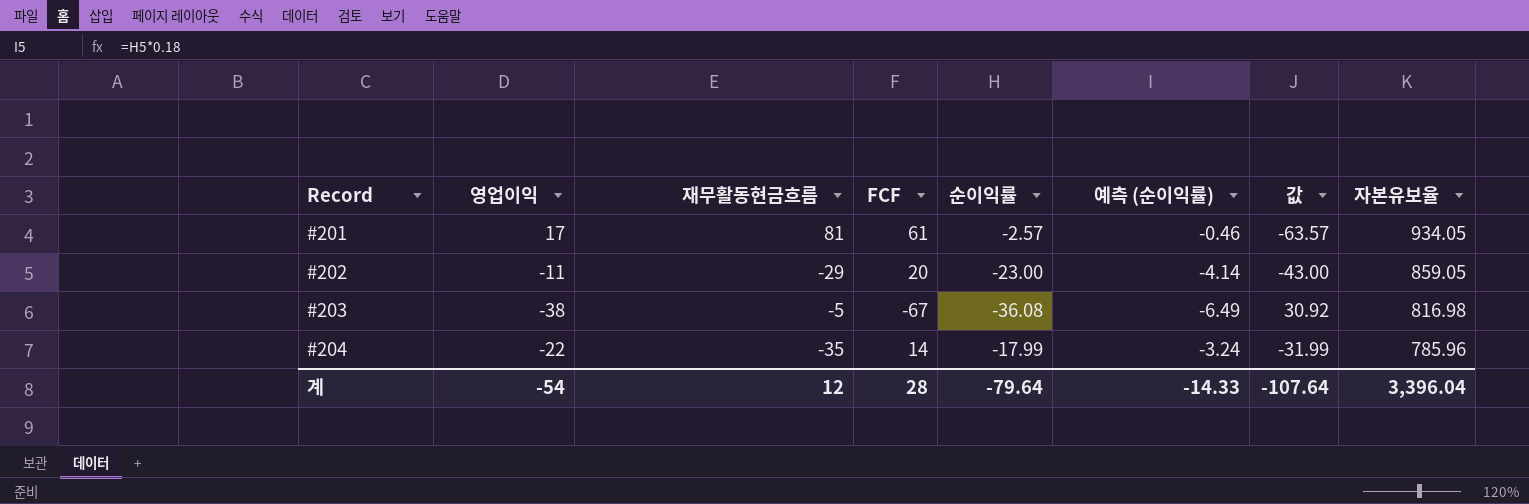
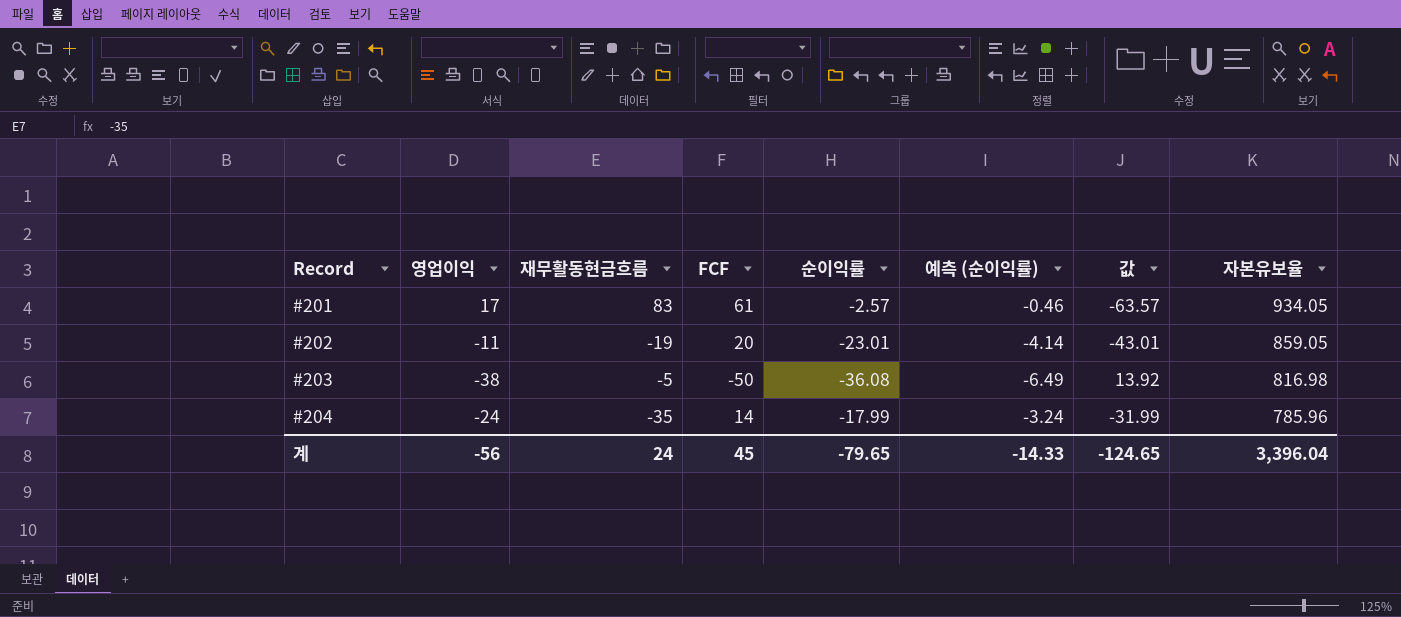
#201 | 재무활동현금흐름: 81 -> 83
#202 | 재무활동현금흐름: -29 -> -19
#202 | 순이익률: -23.00 -> -23.01
#202 | 값: -43.00 -> -43.01
#203 | FCF: -67 -> -50
#203 | 값: 30.92 -> 13.92
#204 | 영업이익: -22 -> -24
계 | 영업이익: -54 -> -56
계 | 재무활동현금흐름: 12 -> 24
계 | FCF: 28 -> 45
계 | 순이익률: -79.64 -> -79.65
계 | 값: -107.64 -> -124.65

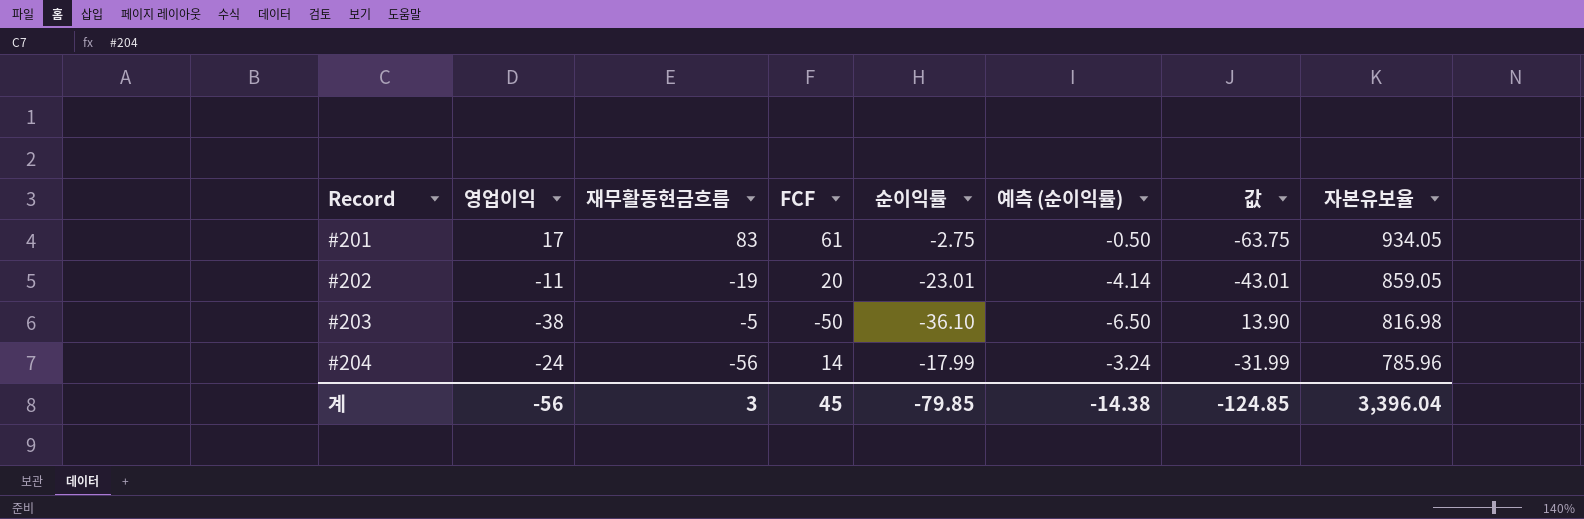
#201 | 순이익률: -2.57 -> -2.75
#201 | 예측 (순이익률): -0.46 -> -0.50
#201 | 값: -63.57 -> -63.75
#203 | 순이익률: -36.08 -> -36.10
#203 | 예측 (순이익률): -6.49 -> -6.50
#203 | 값: 13.92 -> 13.90
#204 | 재무활동현금흐름: -35 -> -56
계 | 재무활동현금흐름: 24 -> 3
계 | 순이익률: -79.65 -> -79.85
계 | 예측 (순이익률): -14.33 -> -14.38
계 | 값: -124.65 -> -124.85

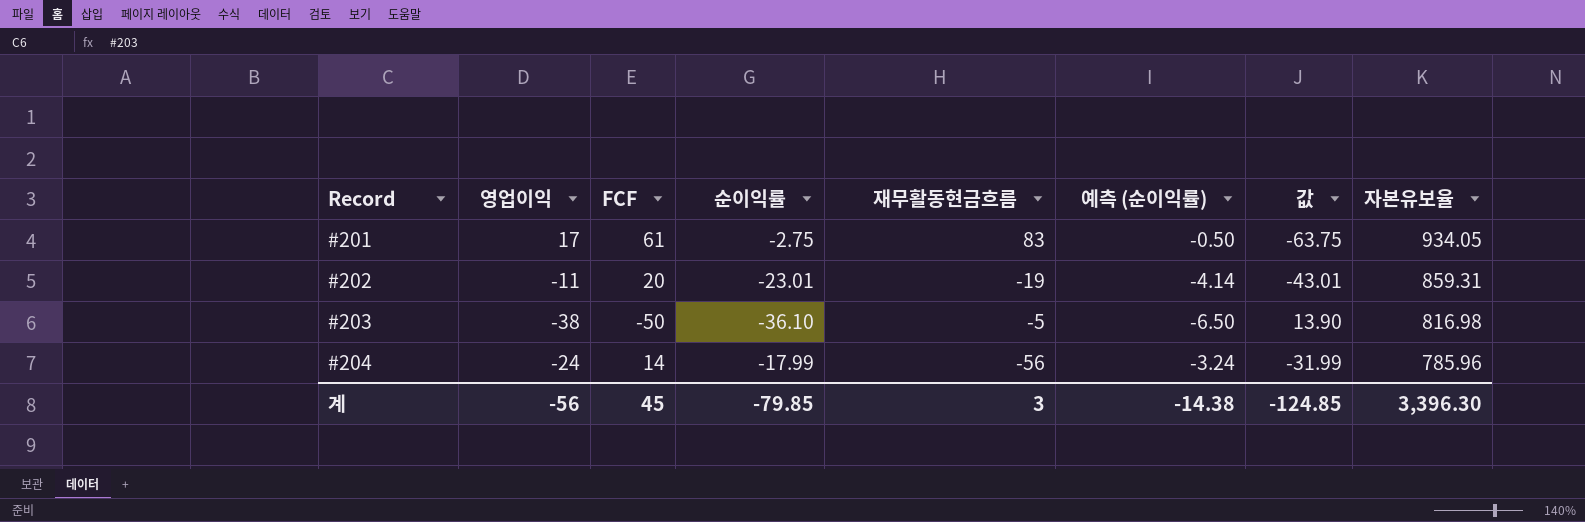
column 재무활동현금흐름 | position: 3 -> 5
#202 | 자본유보율: 859.05 -> 859.31
계 | 자본유보율: 3,396.04 -> 3,396.30

